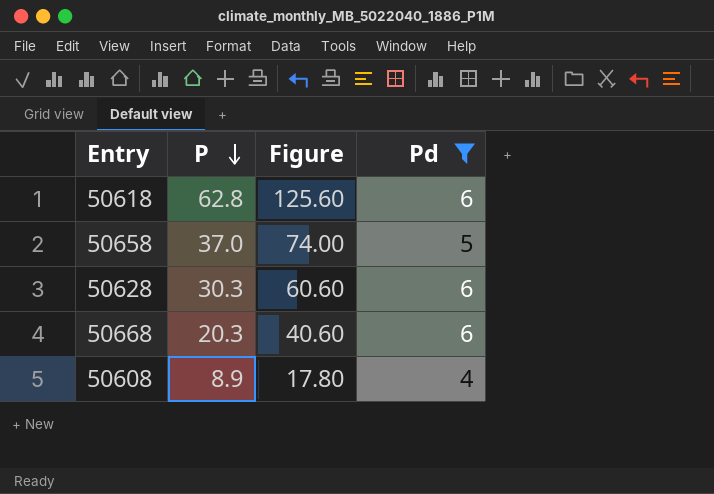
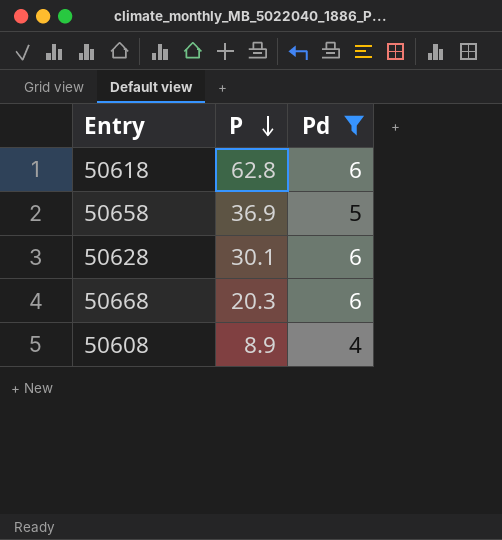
column Figure | formula: [P] * 2 -> none
50658 | P: 37.0 -> 36.9
50628 | P: 30.3 -> 30.1

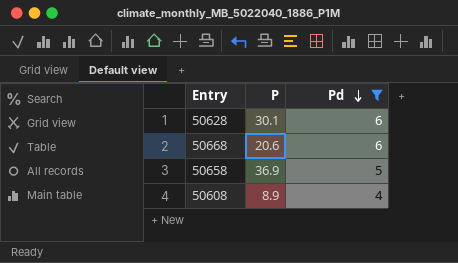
row order: P descending -> Pd descending
row 50618: 62.8 | 6 -> none
50668 | P: 20.3 -> 20.6

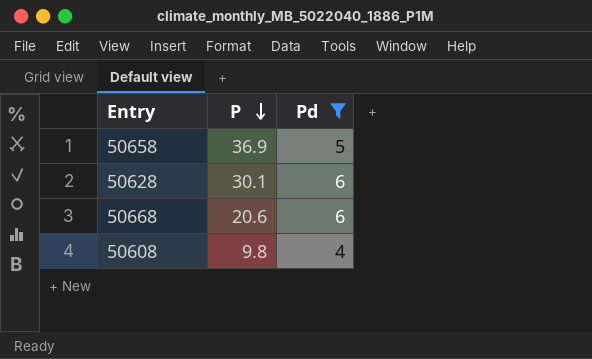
row order: Pd descending -> P descending
50608 | P: 8.9 -> 9.8

